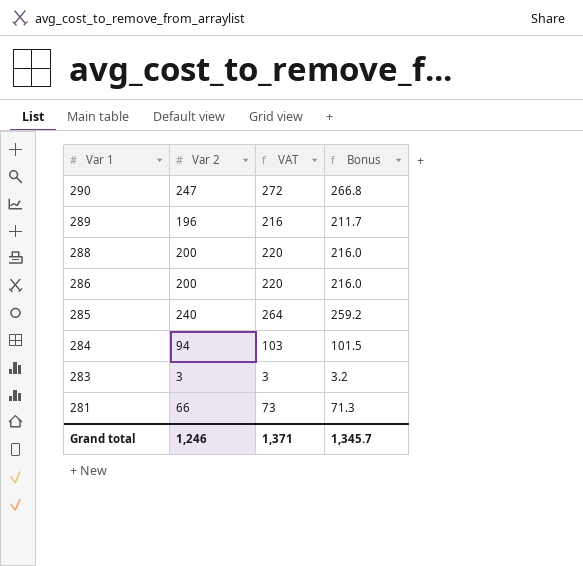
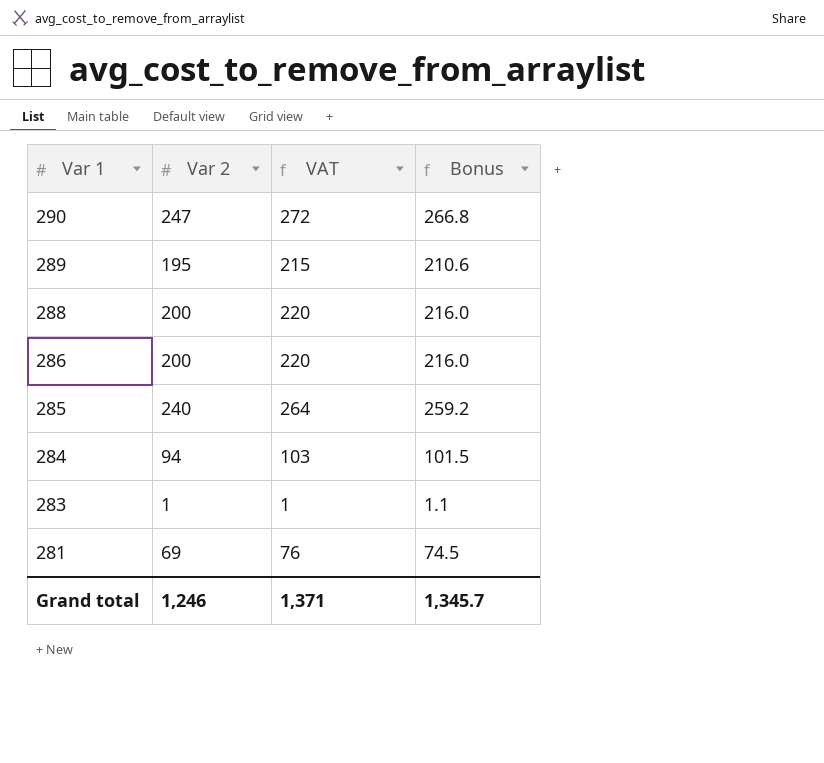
289 | Var 2: 196 -> 195
289 | VAT: 216 -> 215
289 | Bonus: 211.7 -> 210.6
283 | Var 2: 3 -> 1
283 | VAT: 3 -> 1
283 | Bonus: 3.2 -> 1.1
281 | Var 2: 66 -> 69
281 | VAT: 73 -> 76
281 | Bonus: 71.3 -> 74.5

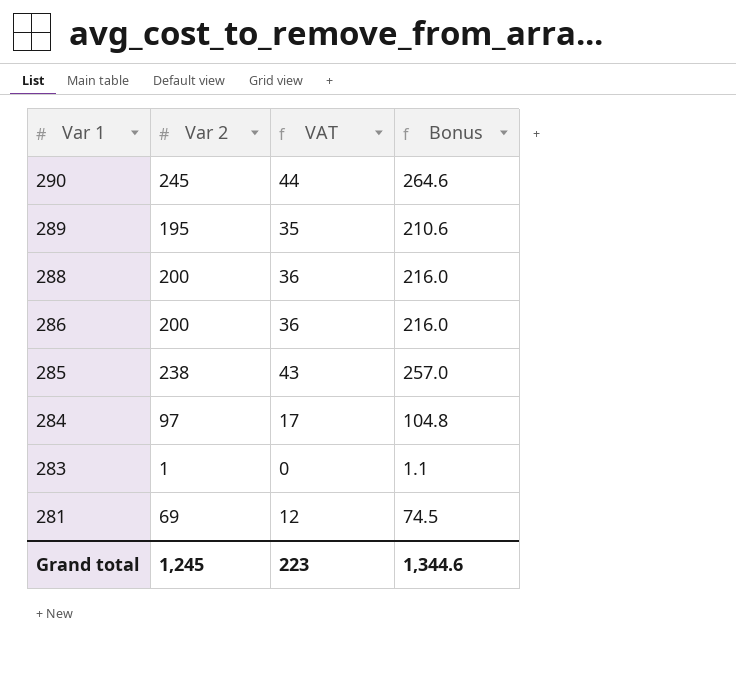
column VAT | formula: [Var 2] * 1.1 -> [Var 2] * 0.18
290 | Var 2: 247 -> 245
290 | Bonus: 266.8 -> 264.6
285 | Var 2: 240 -> 238
285 | Bonus: 259.2 -> 257.0
284 | Var 2: 94 -> 97
284 | Bonus: 101.5 -> 104.8
Grand total | Var 2: 1,246 -> 1,245
Grand total | VAT: 1,371 -> 223
Grand total | Bonus: 1,345.7 -> 1,344.6

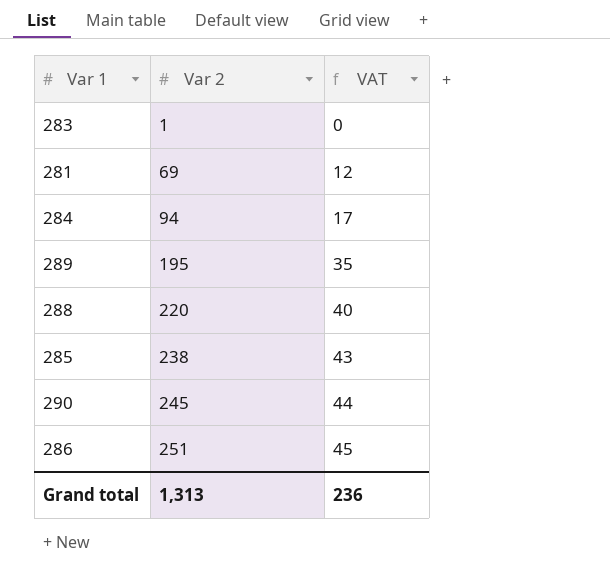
row order: Var 1 descending -> Var 2 ascending
column Bonus | formula: [Var 2] * 1.08 -> none
284 | Var 2: 97 -> 94
288 | Var 2: 200 -> 220
288 | VAT: 36 -> 40
286 | Var 2: 200 -> 251
286 | VAT: 36 -> 45
Grand total | Var 2: 1,245 -> 1,313
Grand total | VAT: 223 -> 236

